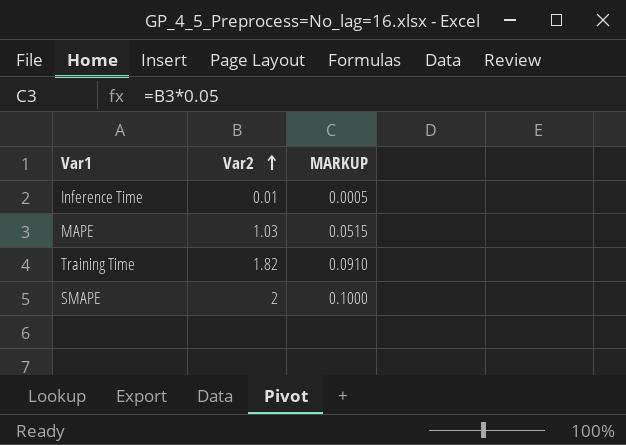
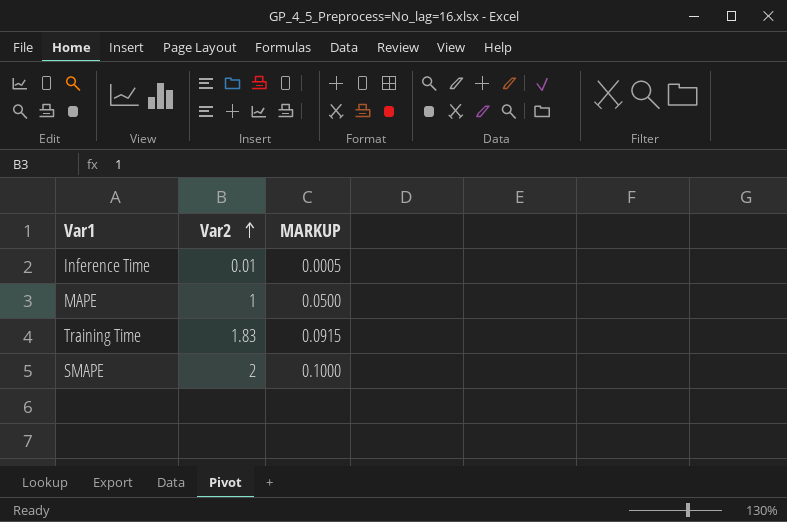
MAPE | Var2: 1.03 -> 1
MAPE | MARKUP: 0.0515 -> 0.0500
Training Time | Var2: 1.82 -> 1.83
Training Time | MARKUP: 0.0910 -> 0.0915

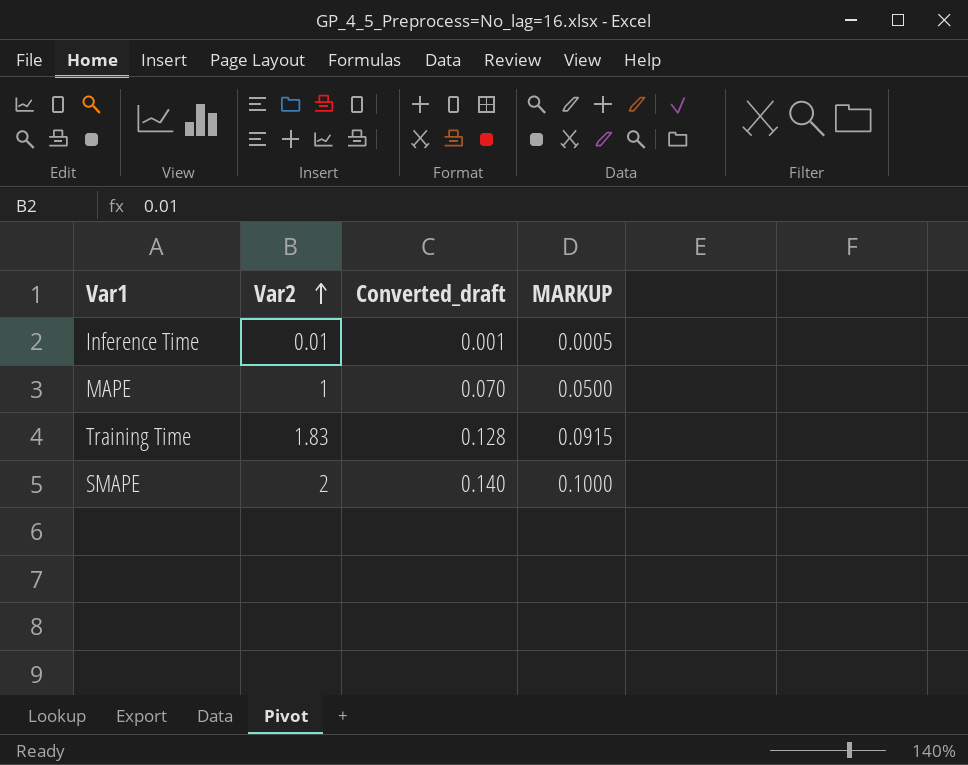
column Converted_draft | formula: none -> [Var2] * 0.07

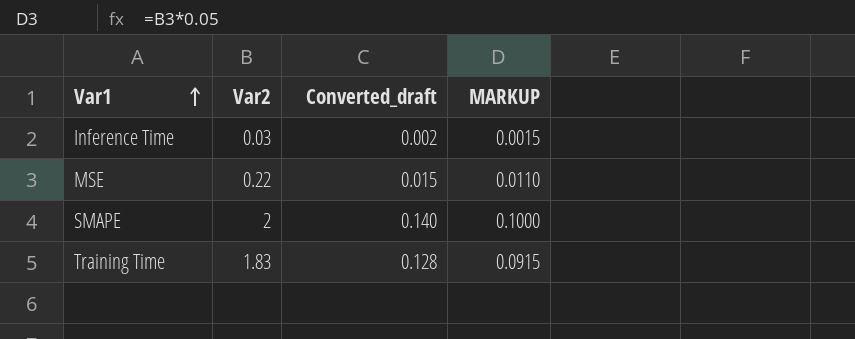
row order: Var2 ascending -> Var1 ascending
row MAPE: 1 | 0.070 | 0.0500 -> none
Inference Time | Var2: 0.01 -> 0.03
Inference Time | Converted_draft: 0.001 -> 0.002
Inference Time | MARKUP: 0.0005 -> 0.0015
row MSE: none -> 0.22 | 0.015 | 0.0110

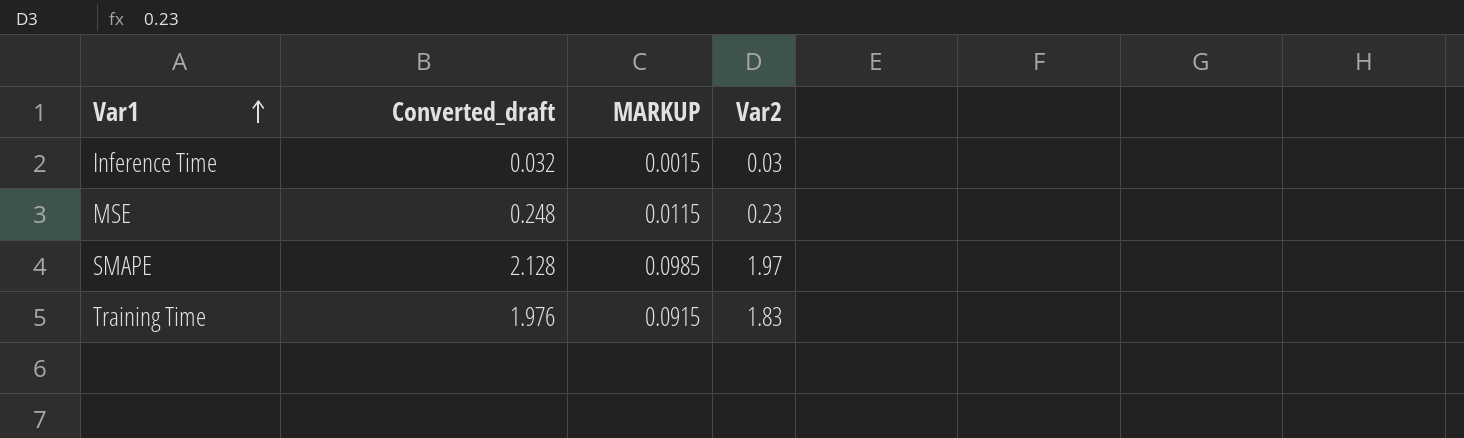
column Converted_draft | formula: [Var2] * 0.07 -> [Var2] * 1.08
column Var2 | position: 2 -> 4
MSE | MARKUP: 0.0110 -> 0.0115
MSE | Var2: 0.22 -> 0.23
SMAPE | MARKUP: 0.1000 -> 0.0985
SMAPE | Var2: 2 -> 1.97

